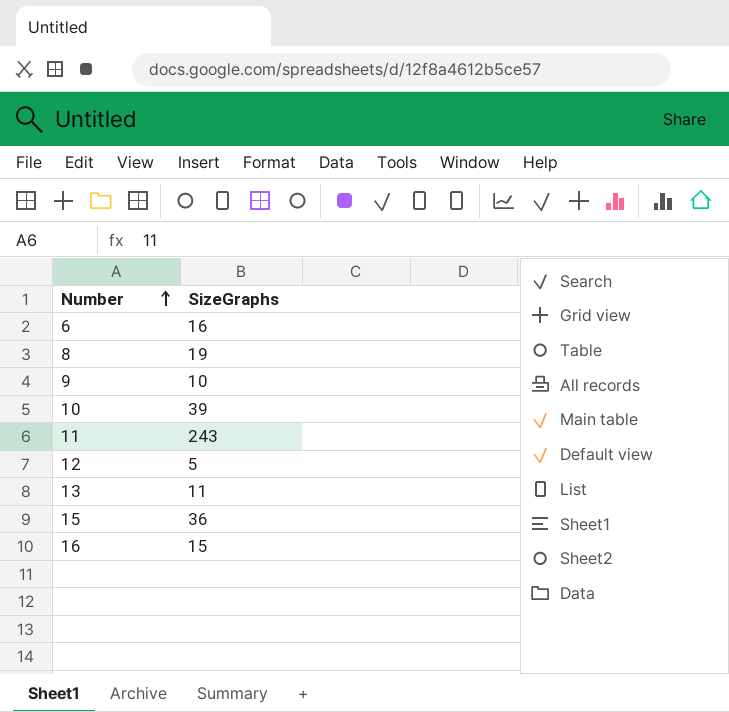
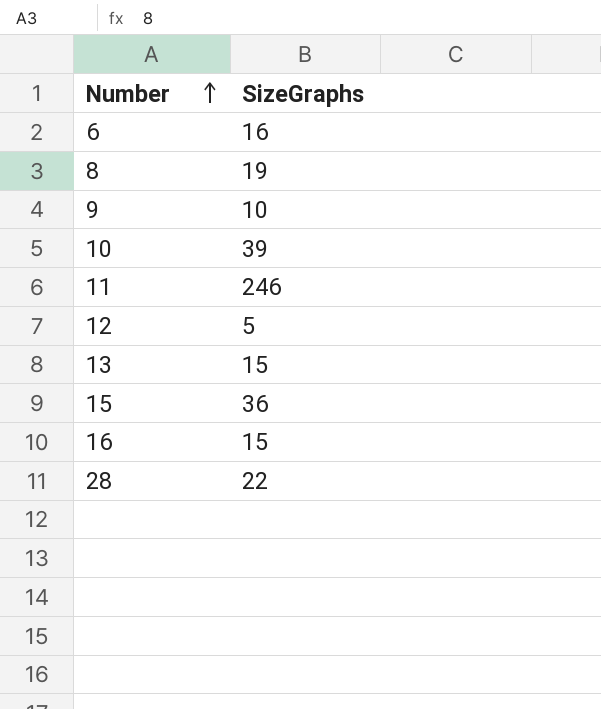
11 | SizeGraphs: 243 -> 246
13 | SizeGraphs: 11 -> 15
row 28: none -> 22

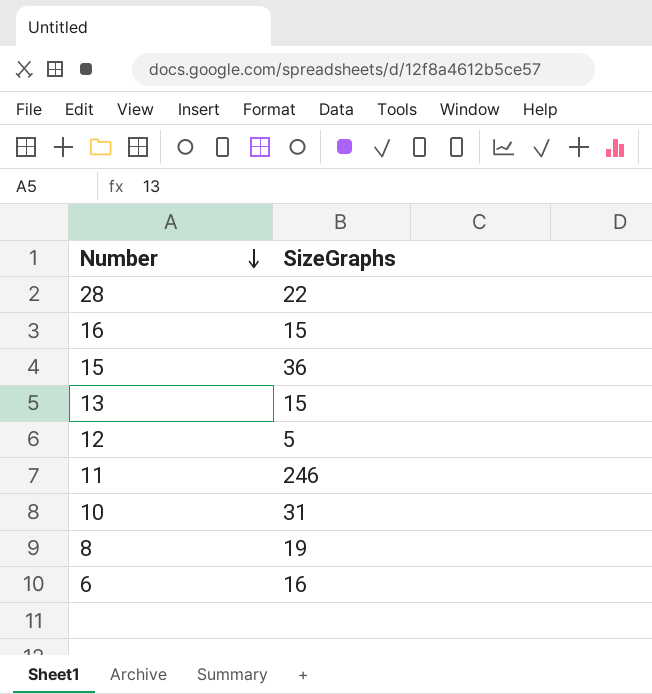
row order: Number ascending -> Number descending
row 9: 10 -> none
10 | SizeGraphs: 39 -> 31

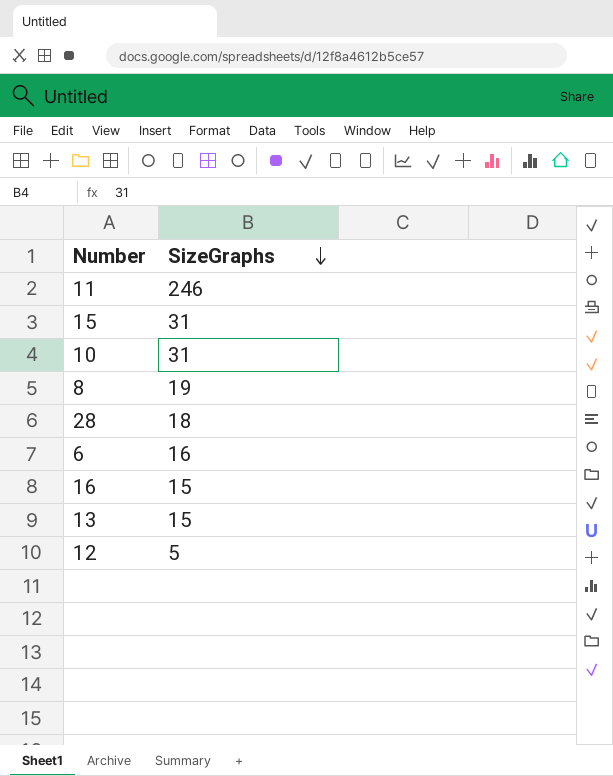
row order: Number descending -> SizeGraphs descending
15 | SizeGraphs: 36 -> 31
28 | SizeGraphs: 22 -> 18

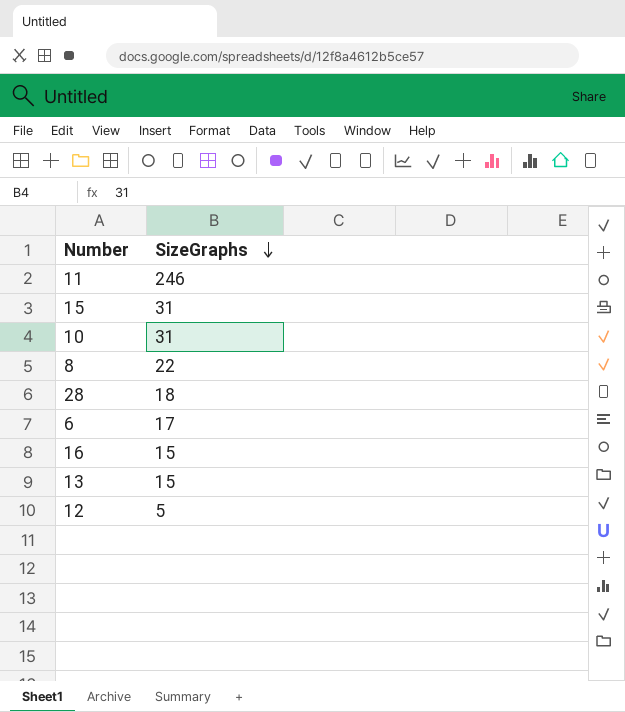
8 | SizeGraphs: 19 -> 22
6 | SizeGraphs: 16 -> 17

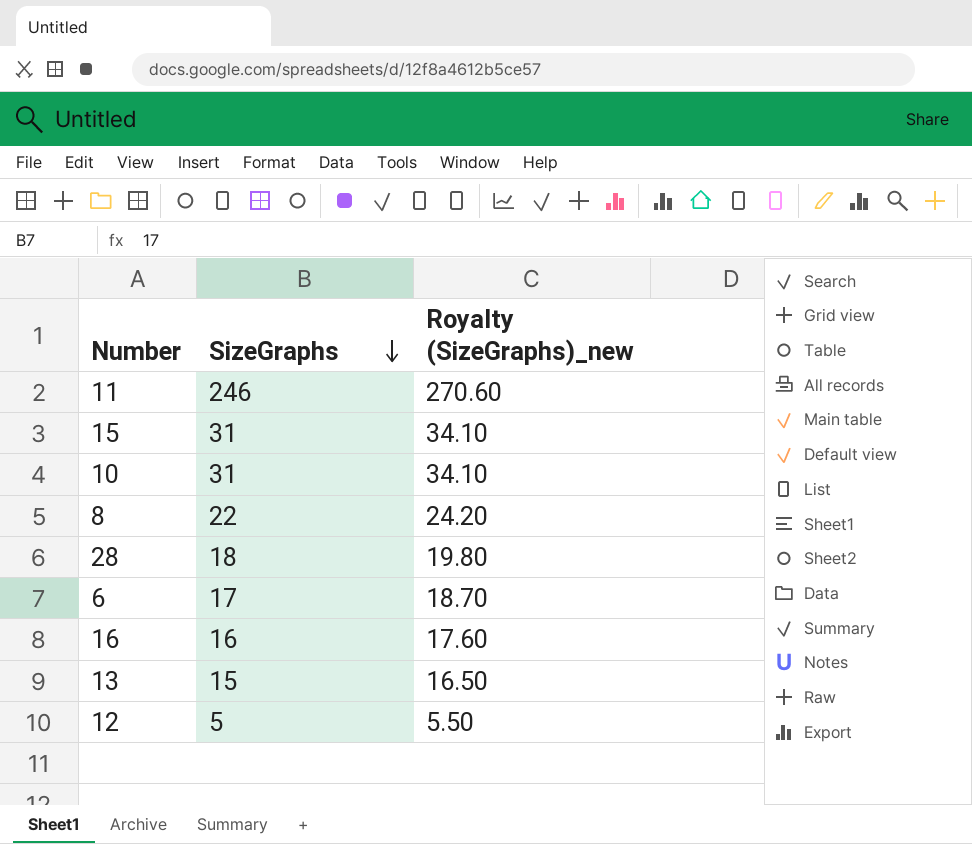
column Royalty (SizeGraphs)_new | formula: none -> [SizeGraphs] * 1.1
16 | SizeGraphs: 15 -> 16

